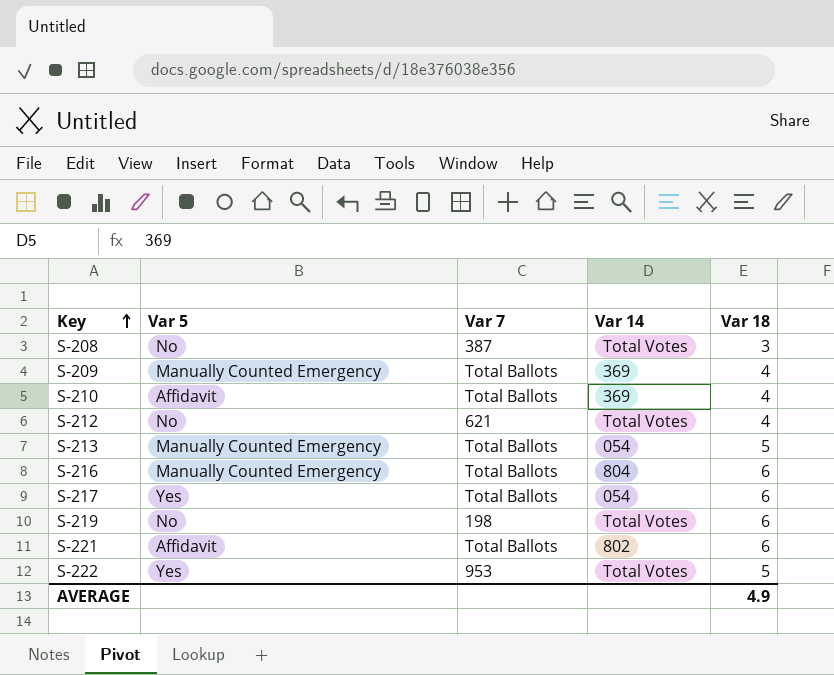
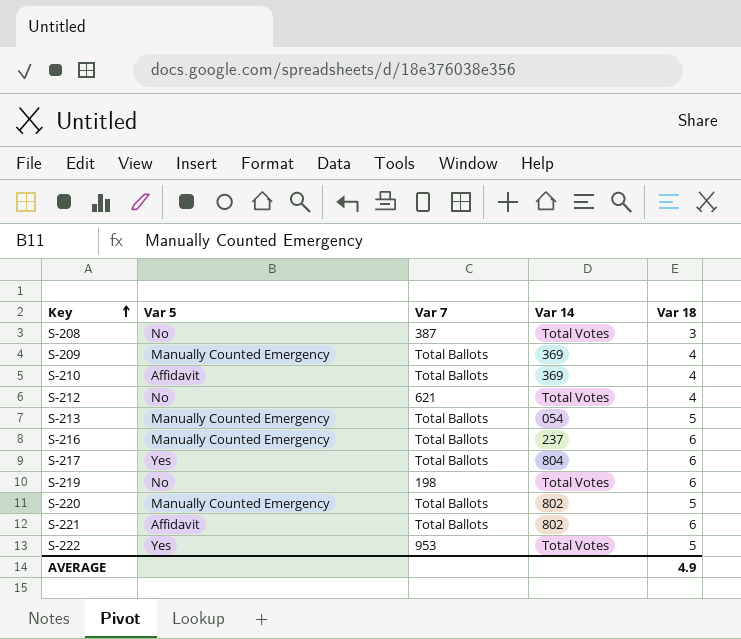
S-216 | Var 14: 804 -> 237
S-217 | Var 14: 054 -> 804
row S-220: none -> Manually Counted Emergency | Total Ballots | 802 | 5

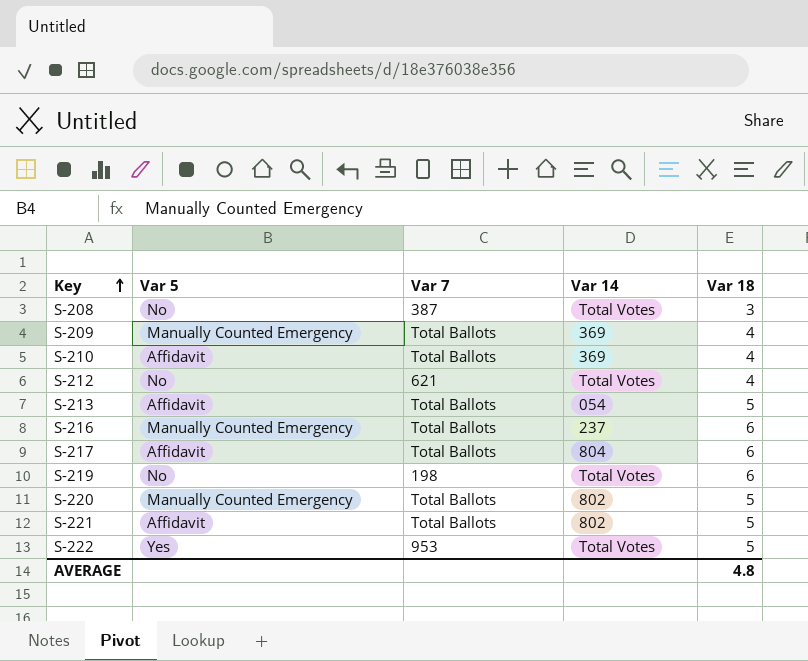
S-213 | Var 5: Manually Counted Emergency -> Affidavit
S-217 | Var 5: Yes -> Affidavit
S-221 | Var 18: 6 -> 5
AVERAGE | Var 18: 4.9 -> 4.8

